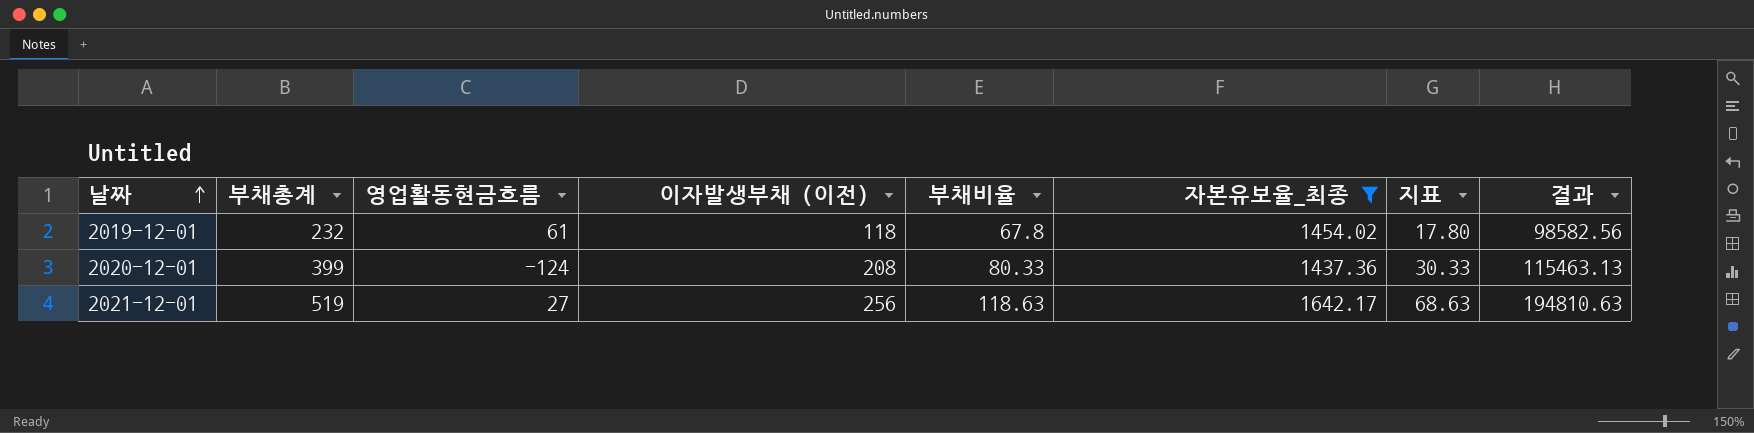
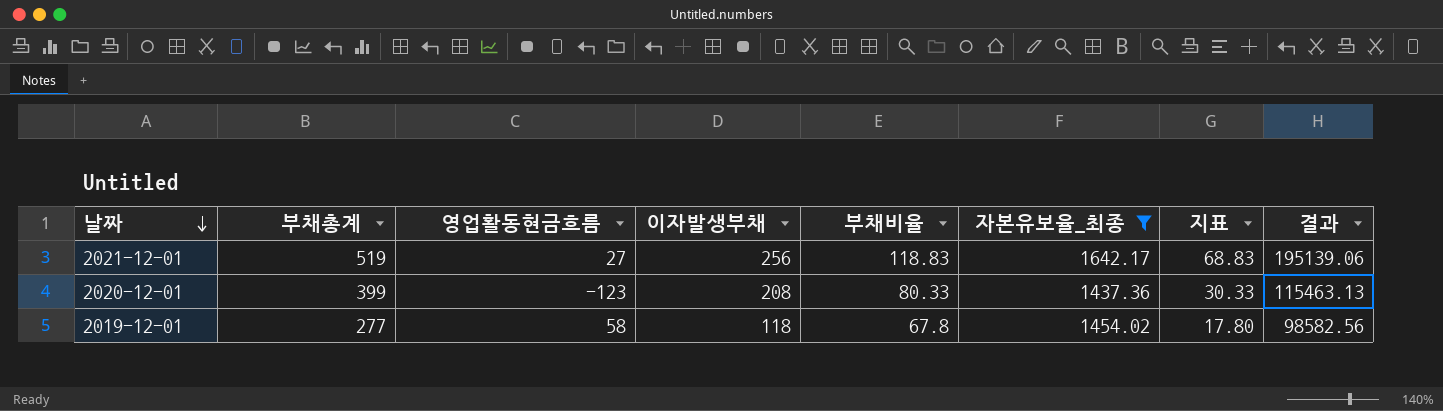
row order: 날짜 ascending -> 날짜 descending
column name: 이자발생부채 (이전) -> 이자발생부채
2021-12-01 | 부채비율: 118.63 -> 118.83
2021-12-01 | 지표: 68.63 -> 68.83
2021-12-01 | 결과: 194810.63 -> 195139.06
2020-12-01 | 영업활동현금흐름: -124 -> -123
2019-12-01 | 부채총계: 232 -> 277
2019-12-01 | 영업활동현금흐름: 61 -> 58

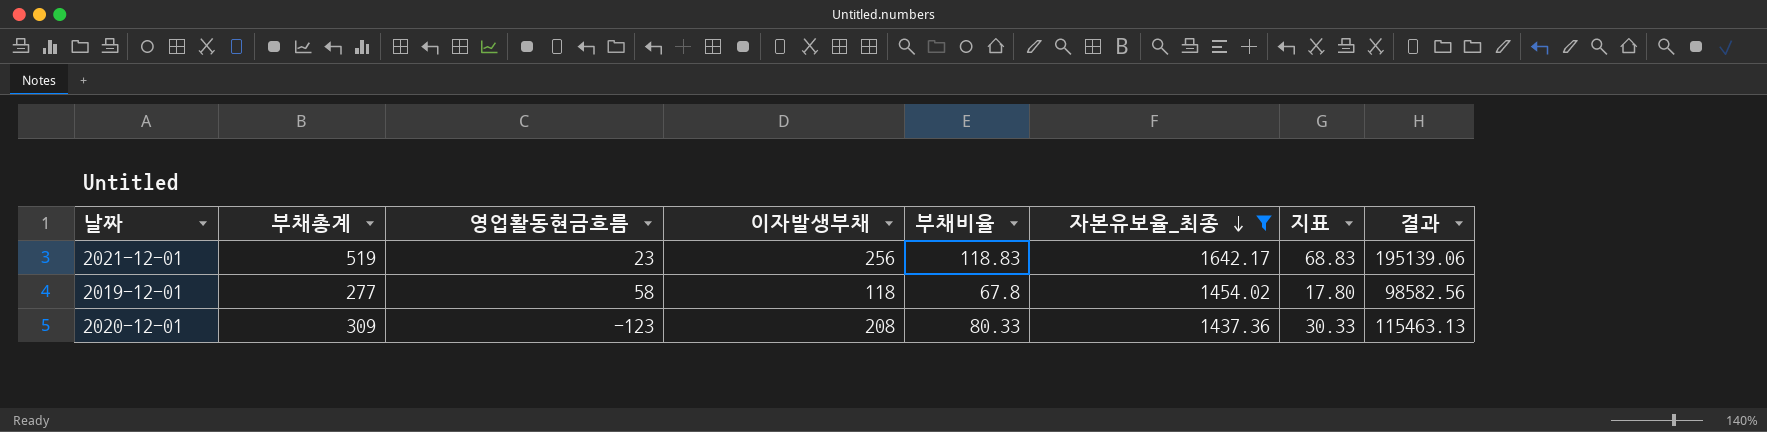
row order: 날짜 descending -> 자본유보율_최종 descending
2021-12-01 | 영업활동현금흐름: 27 -> 23
2020-12-01 | 부채총계: 399 -> 309

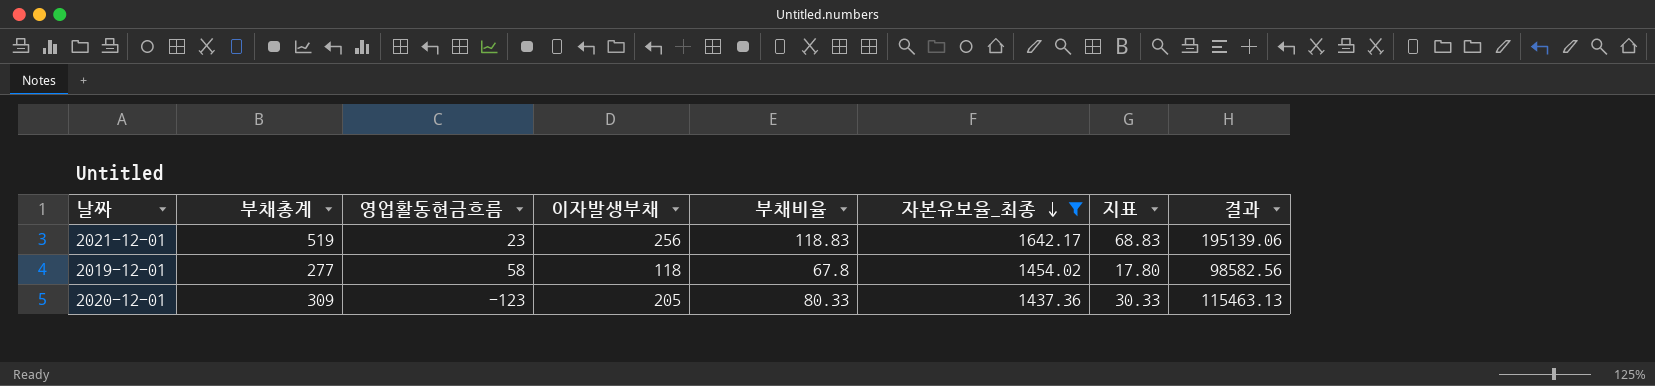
2020-12-01 | 이자발생부채: 208 -> 205

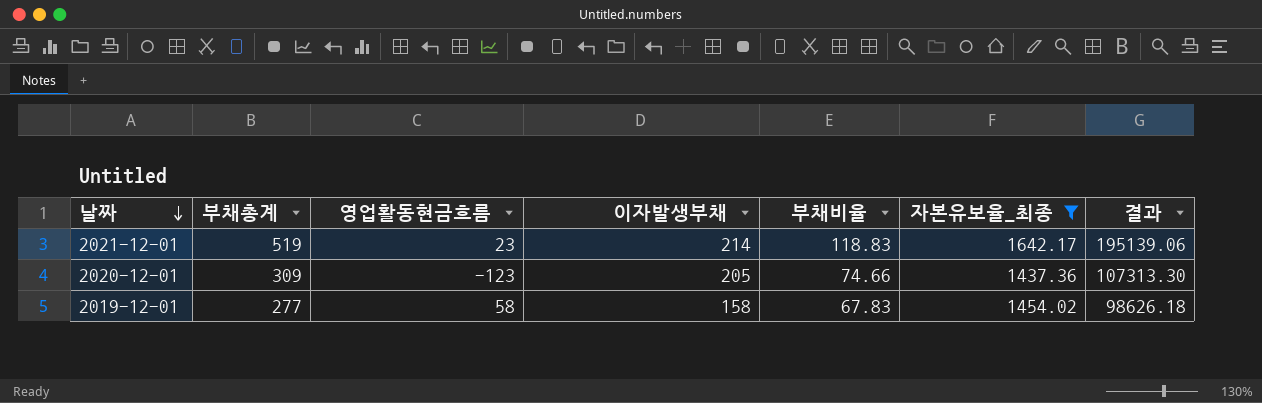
row order: 자본유보율_최종 descending -> 날짜 descending
column 지표 | formula: [부채비율] - 50 -> none
2021-12-01 | 이자발생부채: 256 -> 214
2020-12-01 | 부채비율: 80.33 -> 74.66
2020-12-01 | 결과: 115463.13 -> 107313.30
2019-12-01 | 이자발생부채: 118 -> 158
2019-12-01 | 부채비율: 67.8 -> 67.83
2019-12-01 | 결과: 98582.56 -> 98626.18

